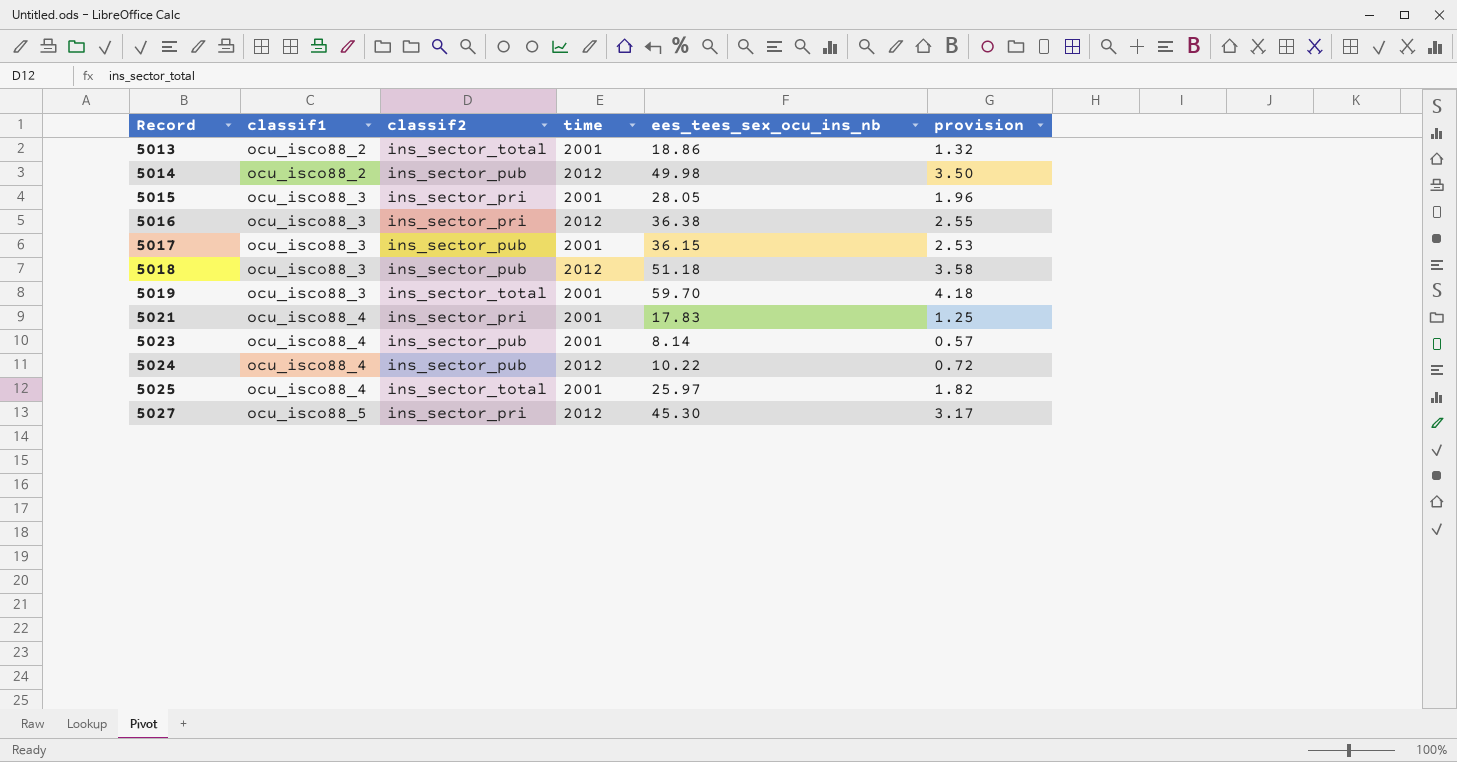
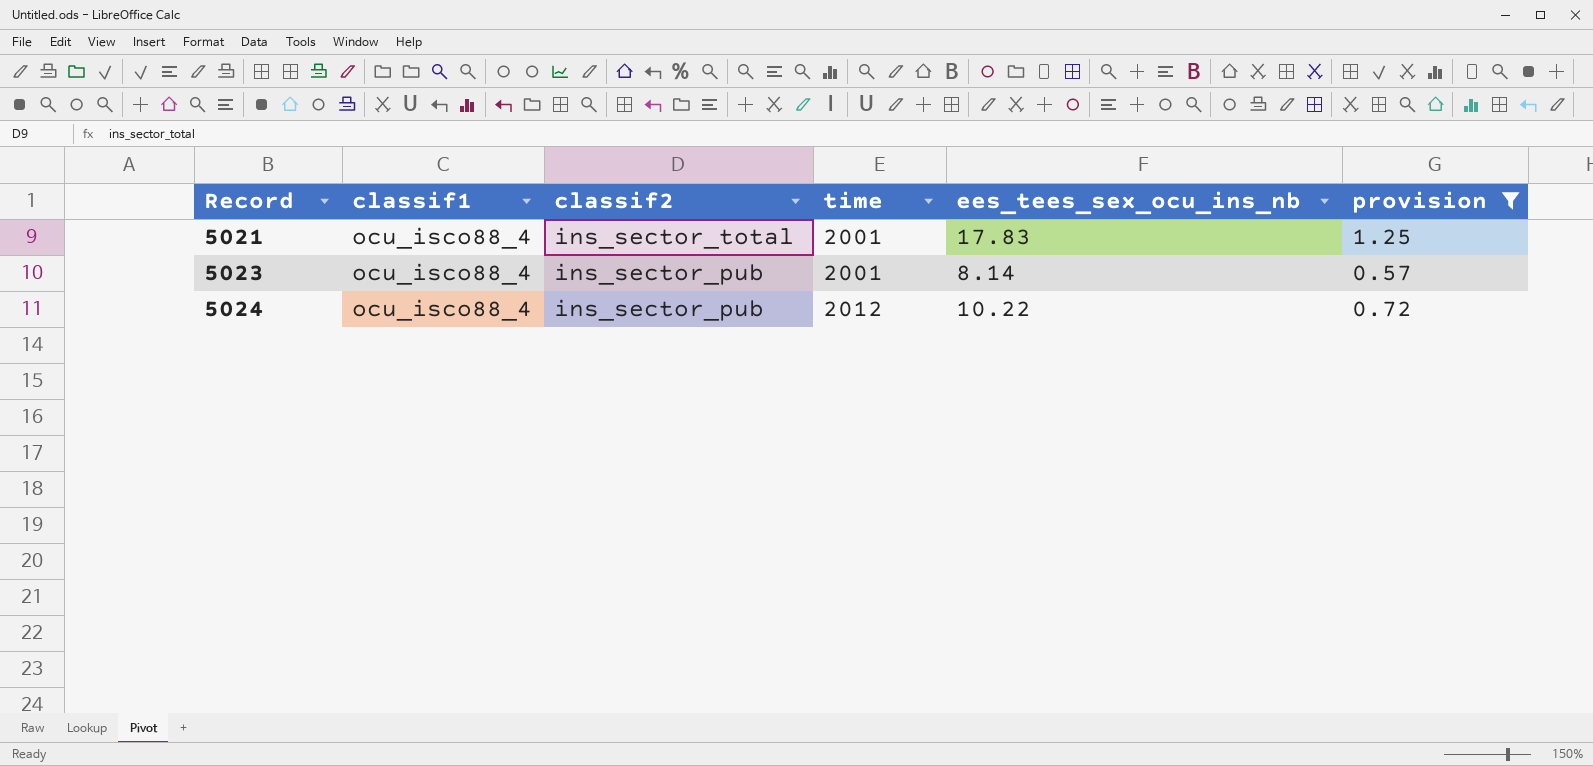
filter: none -> provision <= 1.25
5021 | classif2: ins_sector_pri -> ins_sector_total

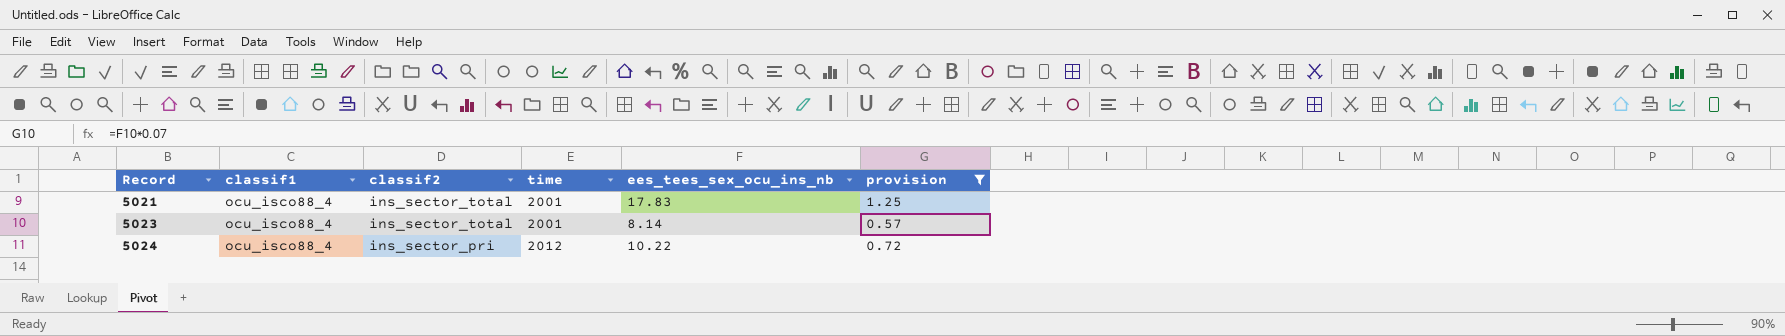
5023 | classif2: ins_sector_pub -> ins_sector_total
5024 | classif2: ins_sector_pub -> ins_sector_pri

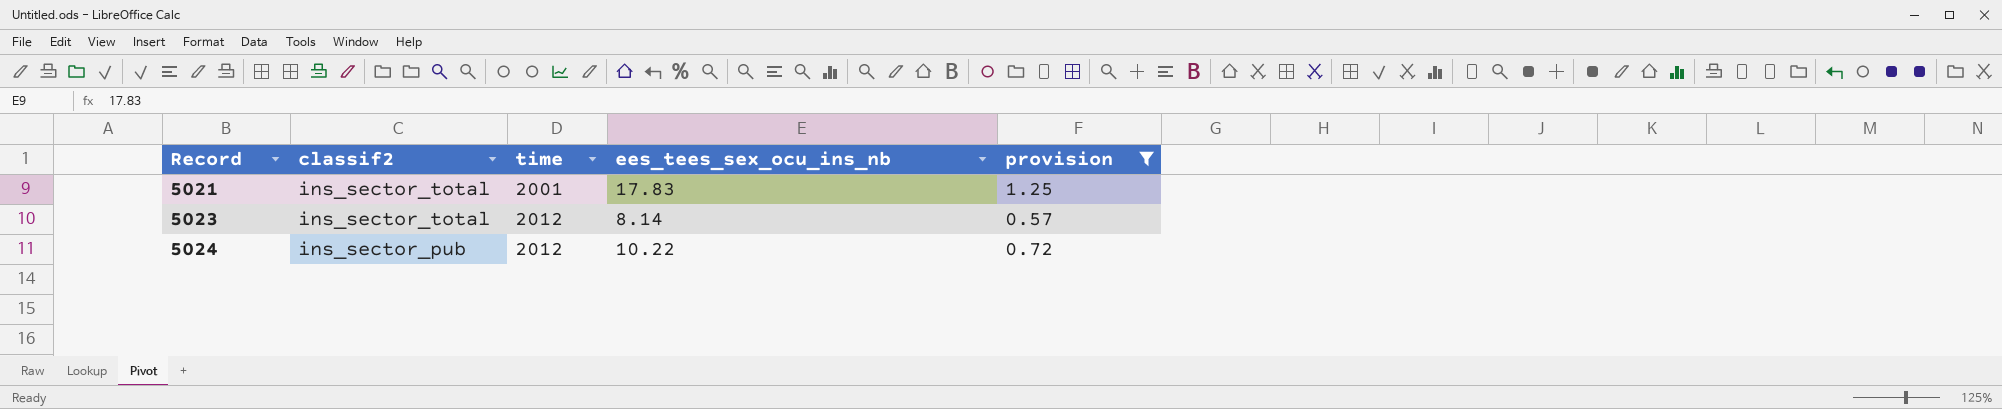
column classif1 | position: 2 -> none
5023 | time: 2001 -> 2012
5024 | classif2: ins_sector_pri -> ins_sector_pub

